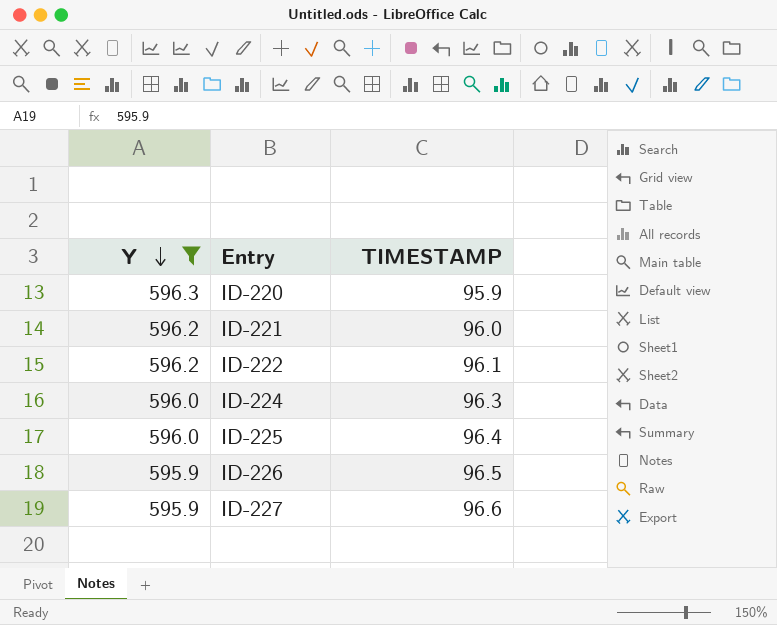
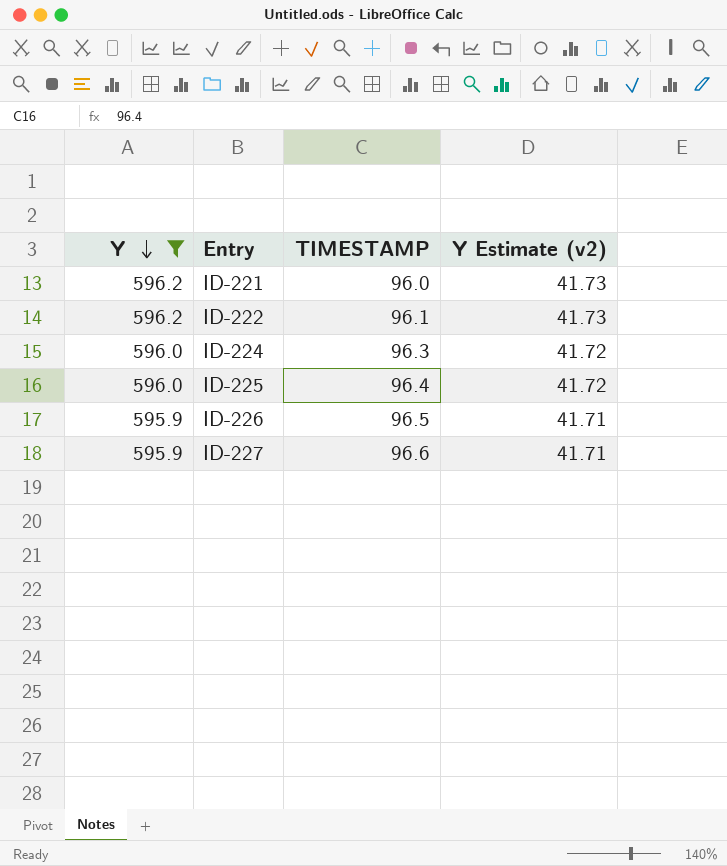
column Y Estimate (v2) | formula: none -> [Y] * 0.07
row ID-220: 596.3 | 95.9 -> none

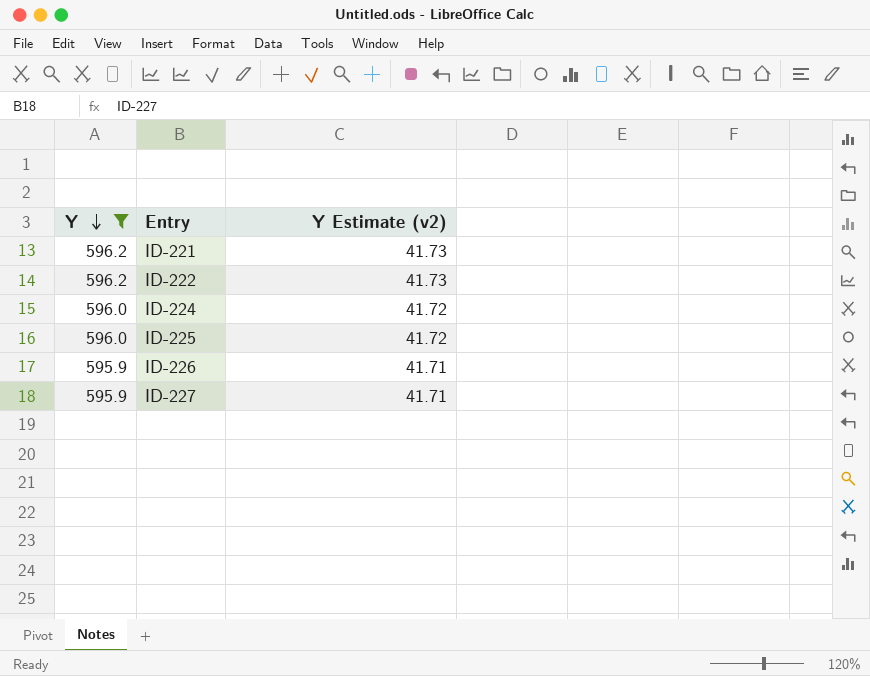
column TIMESTAMP | position: 3 -> none

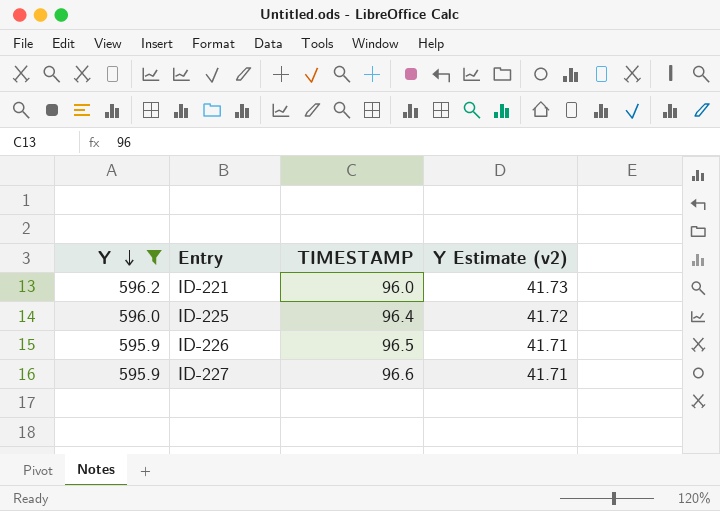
column TIMESTAMP | position: none -> 3
row ID-222: 596.2 | 41.73 -> none
row ID-224: 596.0 | 41.72 -> none

